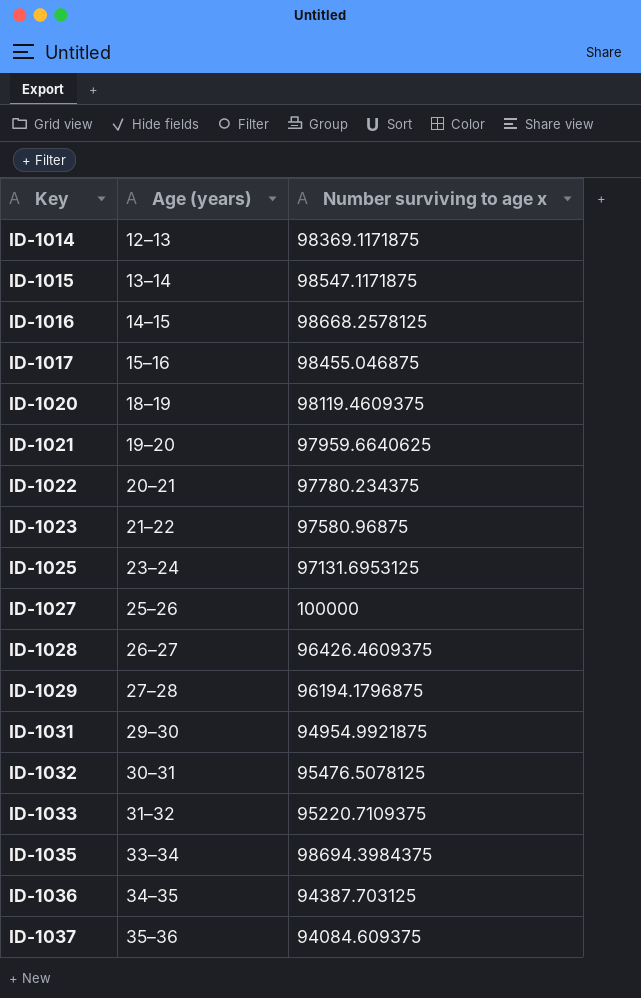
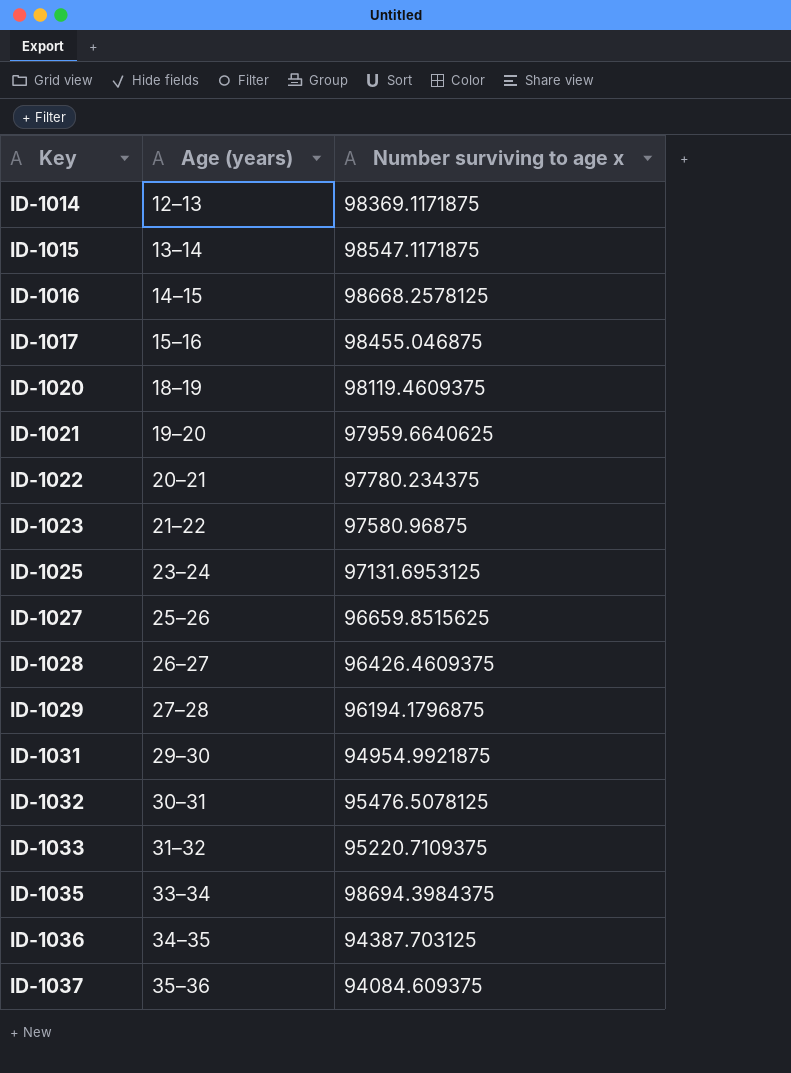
ID-1027 | Number surviving to age x: 100000 -> 96659.8515625

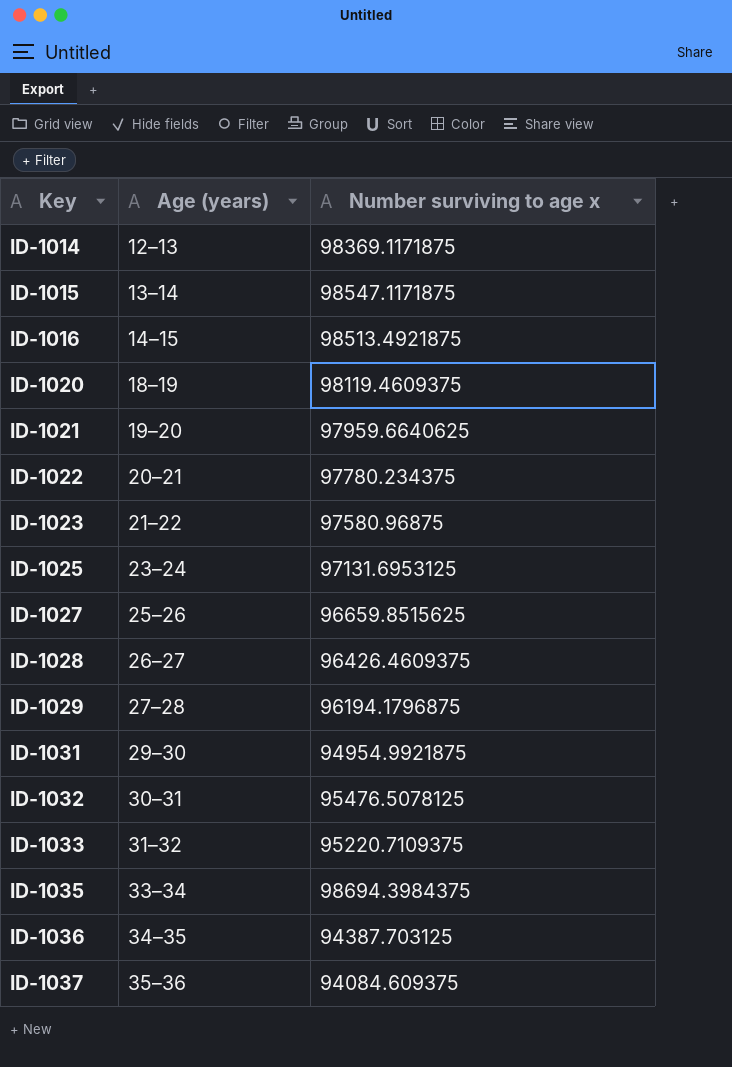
row ID-1017: 15–16 | 98455.046875 -> none
ID-1016 | Number surviving to age x: 98668.2578125 -> 98513.4921875

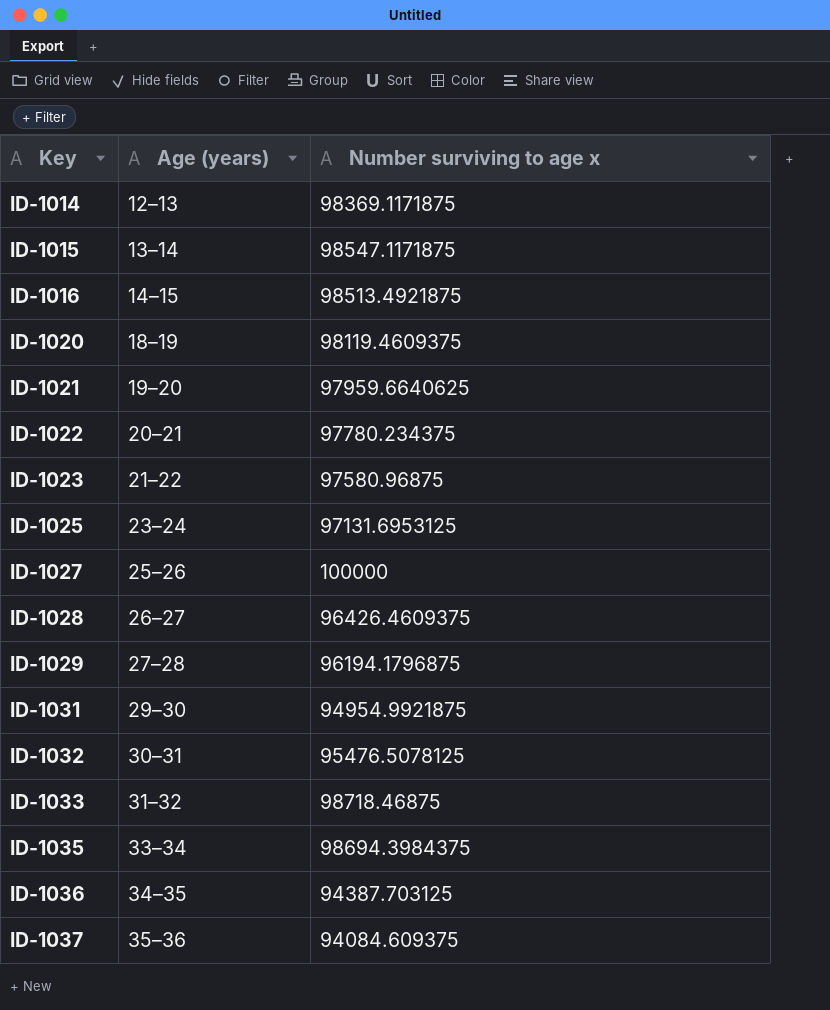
ID-1027 | Number surviving to age x: 96659.8515625 -> 100000
ID-1033 | Number surviving to age x: 95220.7109375 -> 98718.46875

